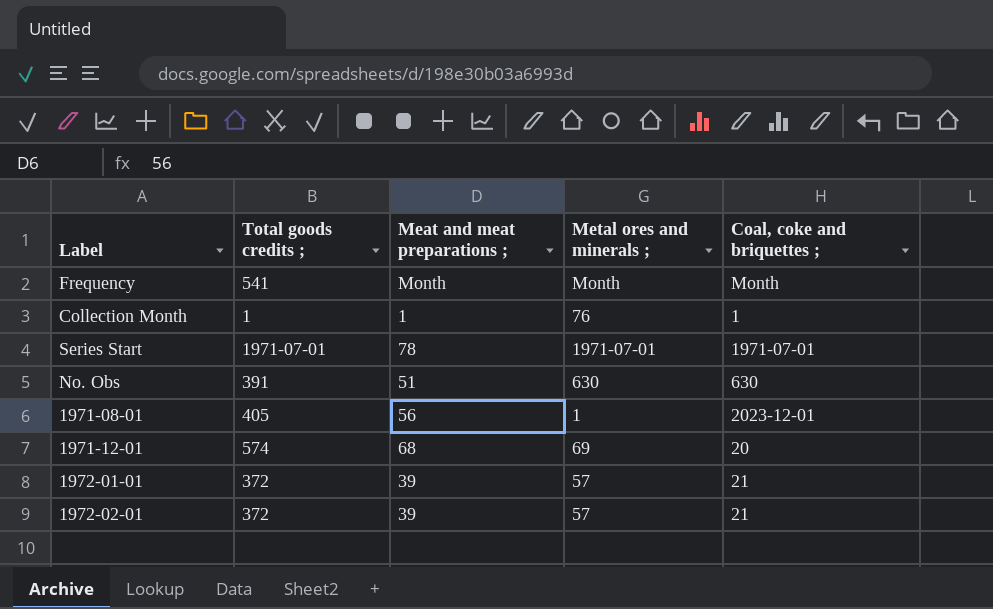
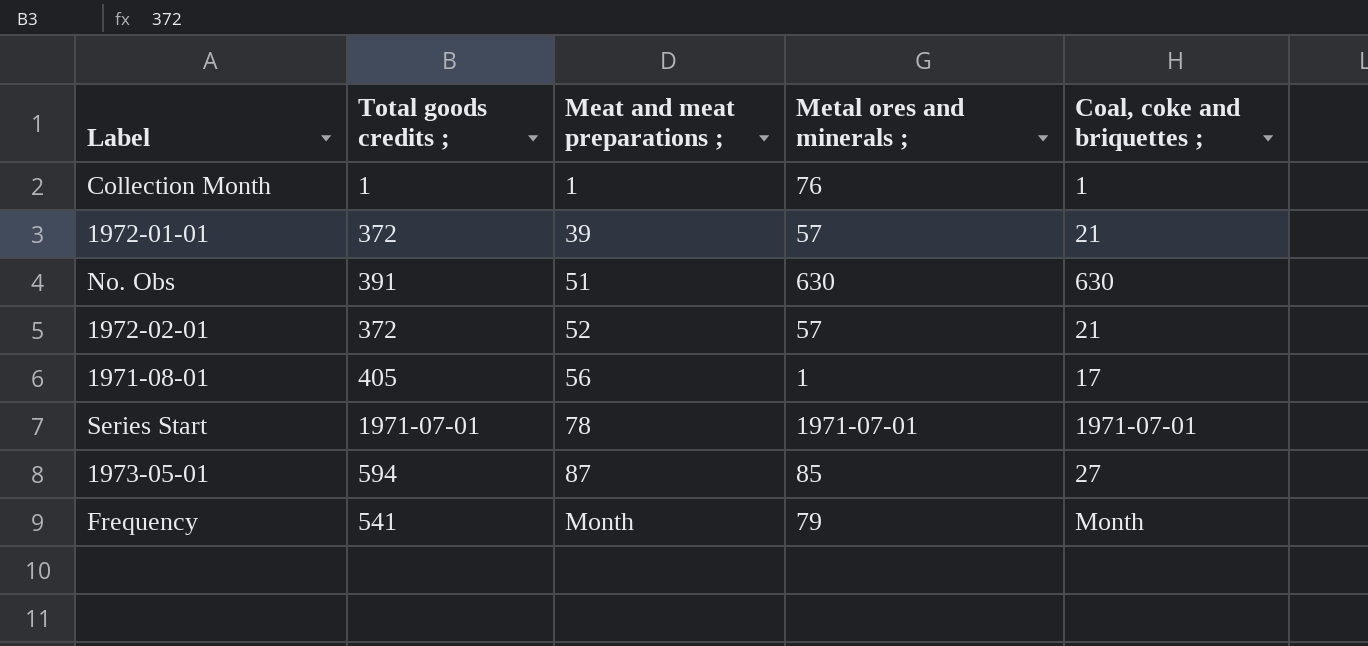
row order: none -> Meat and meat preparations ; ascending
row 1971-12-01: 574 | 68 | 69 | 20 -> none
1972-02-01 | Meat and meat preparations ;: 39 -> 52
1971-08-01 | Coal, coke and briquettes ;: 2023-12-01 -> 17
row 1973-05-01: none -> 594 | 87 | 85 | 27
Frequency | Metal ores and minerals ;: Month -> 79

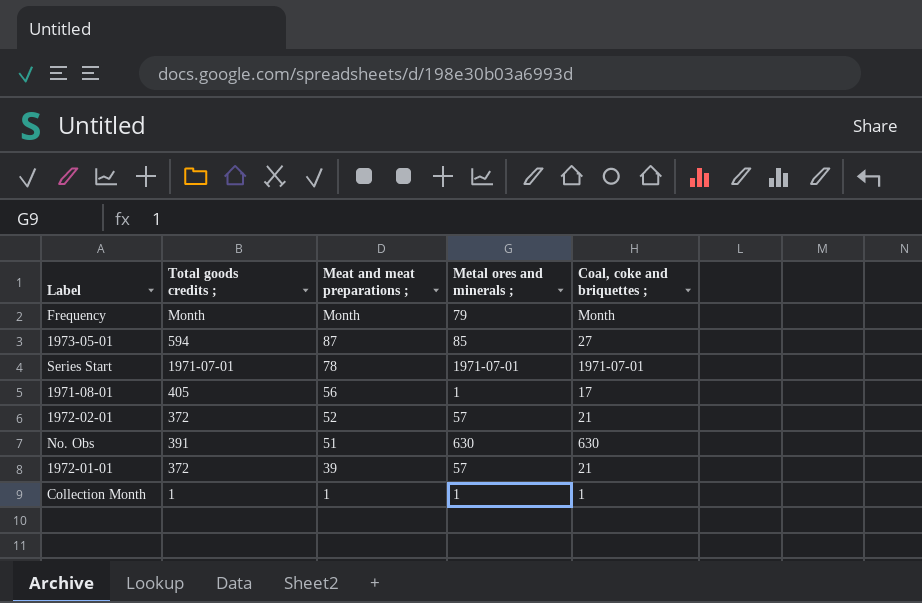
row order: Meat and meat preparations ; ascending -> Meat and meat preparations ; descending
Frequency | Total goods credits ;: 541 -> Month
Collection Month | Metal ores and minerals ;: 76 -> 1

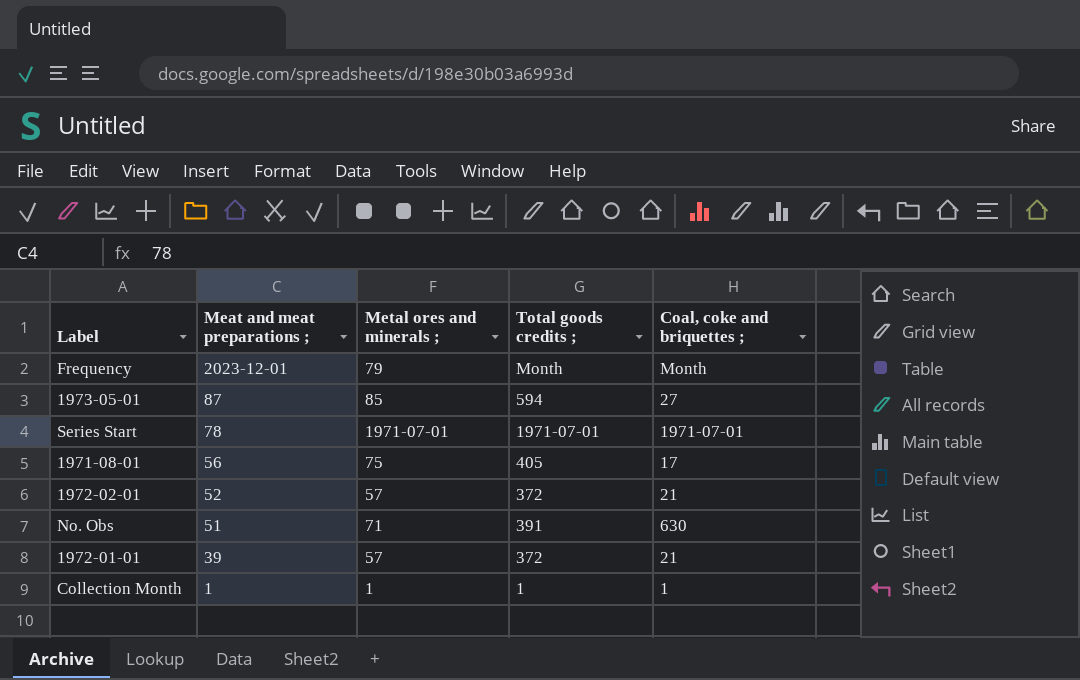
column Total goods credits ; | position: 2 -> 4
Frequency | Meat and meat preparations ;: Month -> 2023-12-01
1971-08-01 | Metal ores and minerals ;: 1 -> 75
No. Obs | Metal ores and minerals ;: 630 -> 71

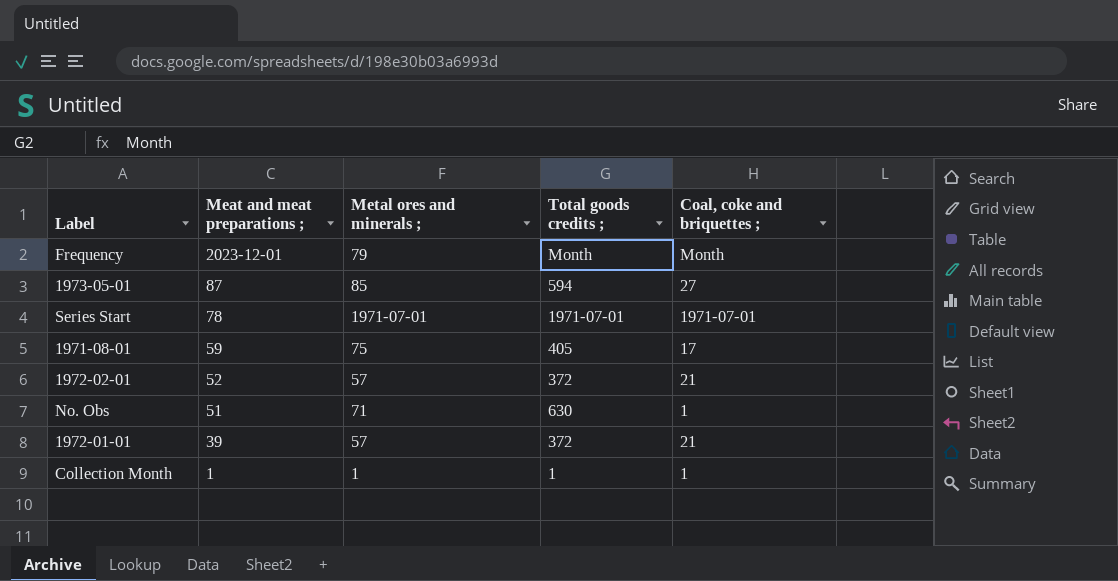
1971-08-01 | Meat and meat preparations ;: 56 -> 59
No. Obs | Total goods credits ;: 391 -> 630
No. Obs | Coal, coke and briquettes ;: 630 -> 1

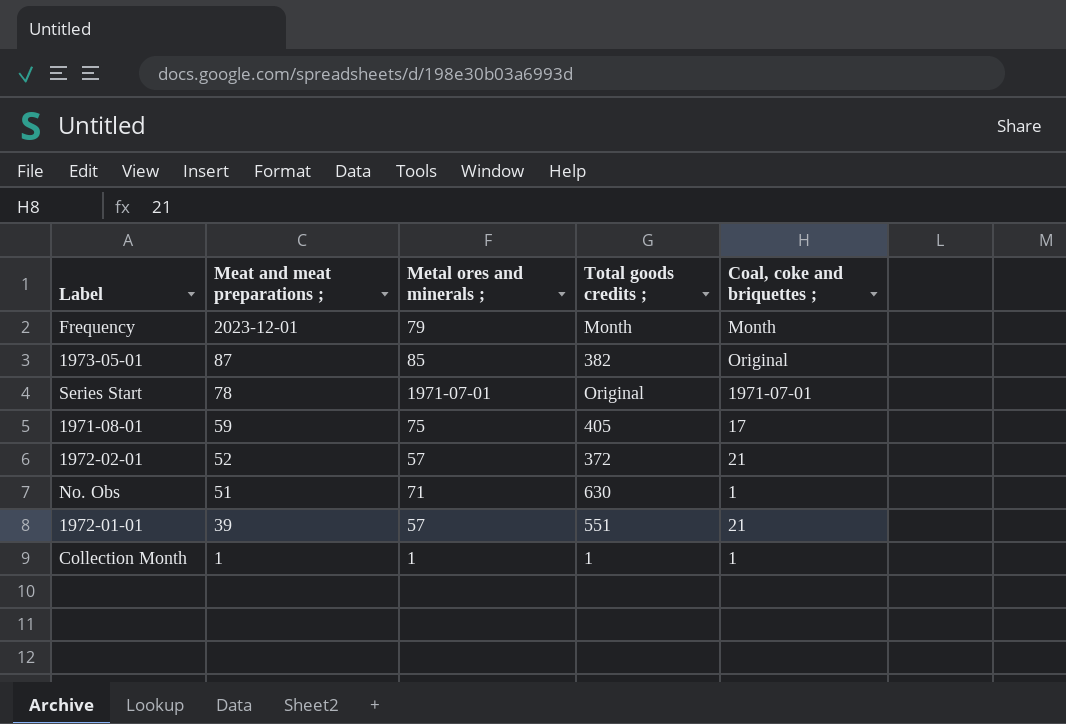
1973-05-01 | Total goods credits ;: 594 -> 382
1973-05-01 | Coal, coke and briquettes ;: 27 -> Original
Series Start | Total goods credits ;: 1971-07-01 -> Original
1972-01-01 | Total goods credits ;: 372 -> 551

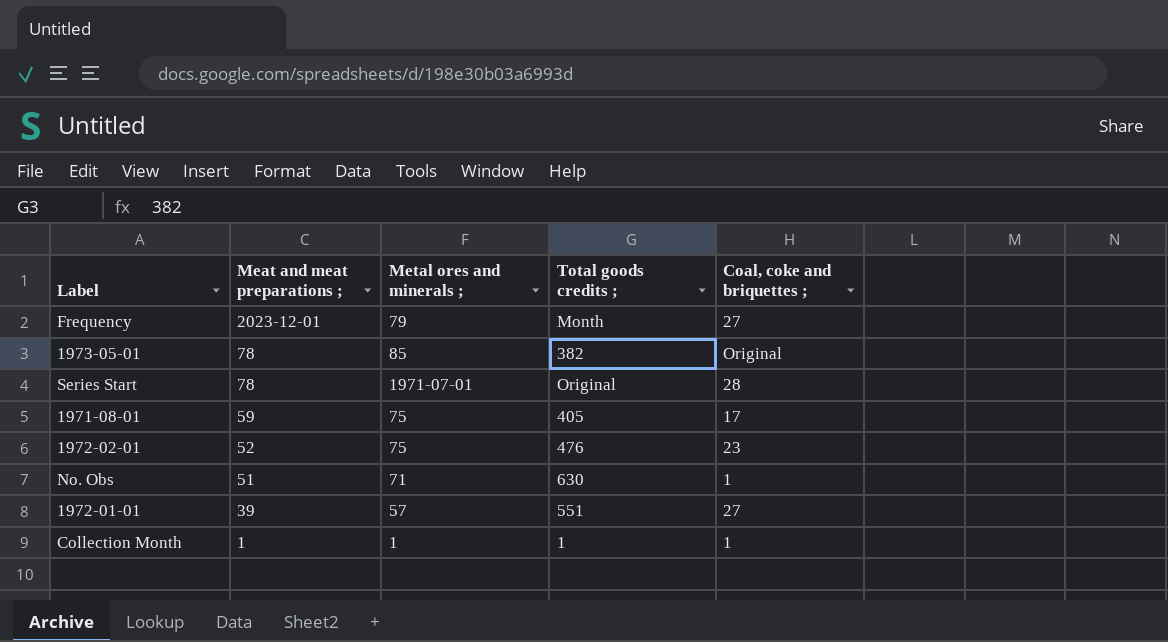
Frequency | Coal, coke and briquettes ;: Month -> 27
1973-05-01 | Meat and meat preparations ;: 87 -> 78
Series Start | Coal, coke and briquettes ;: 1971-07-01 -> 28
1972-02-01 | Metal ores and minerals ;: 57 -> 75
1972-02-01 | Total goods credits ;: 372 -> 476
1972-02-01 | Coal, coke and briquettes ;: 21 -> 23
1972-01-01 | Coal, coke and briquettes ;: 21 -> 27

